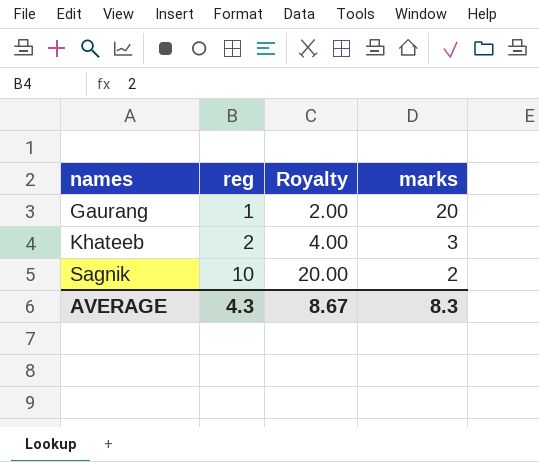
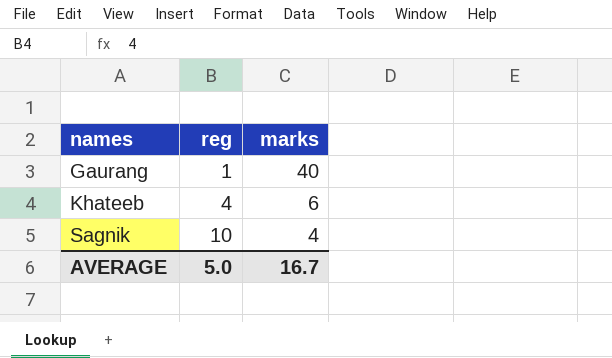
column Royalty | formula: [reg] * 2 -> none
Gaurang | marks: 20 -> 40
Khateeb | reg: 2 -> 4
Khateeb | marks: 3 -> 6
Sagnik | marks: 2 -> 4
AVERAGE | reg: 4.3 -> 5.0
AVERAGE | marks: 8.3 -> 16.7

